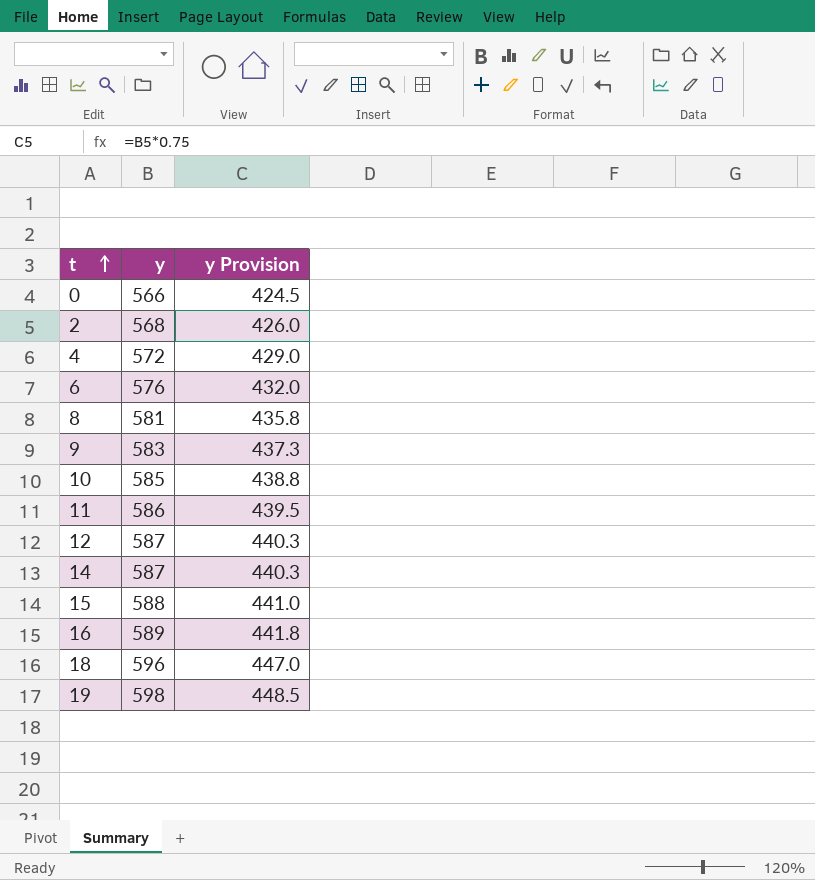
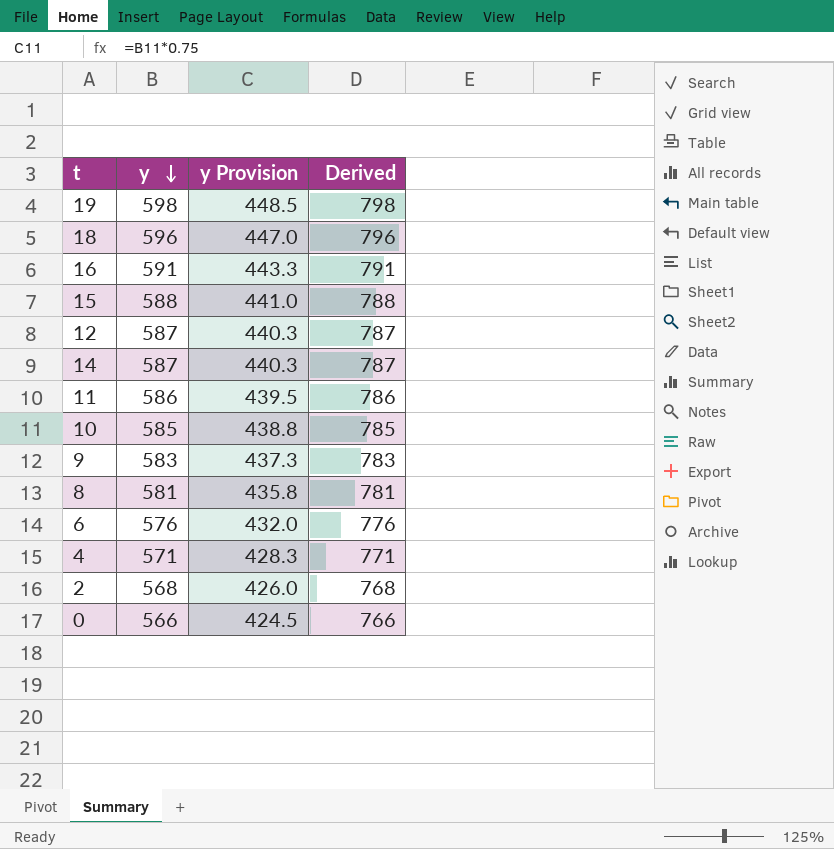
row order: t ascending -> y descending
column Derived | formula: none -> [y] + 200
16 | y: 589 -> 591
16 | y Provision: 441.8 -> 443.3
4 | y: 572 -> 571
4 | y Provision: 429.0 -> 428.3

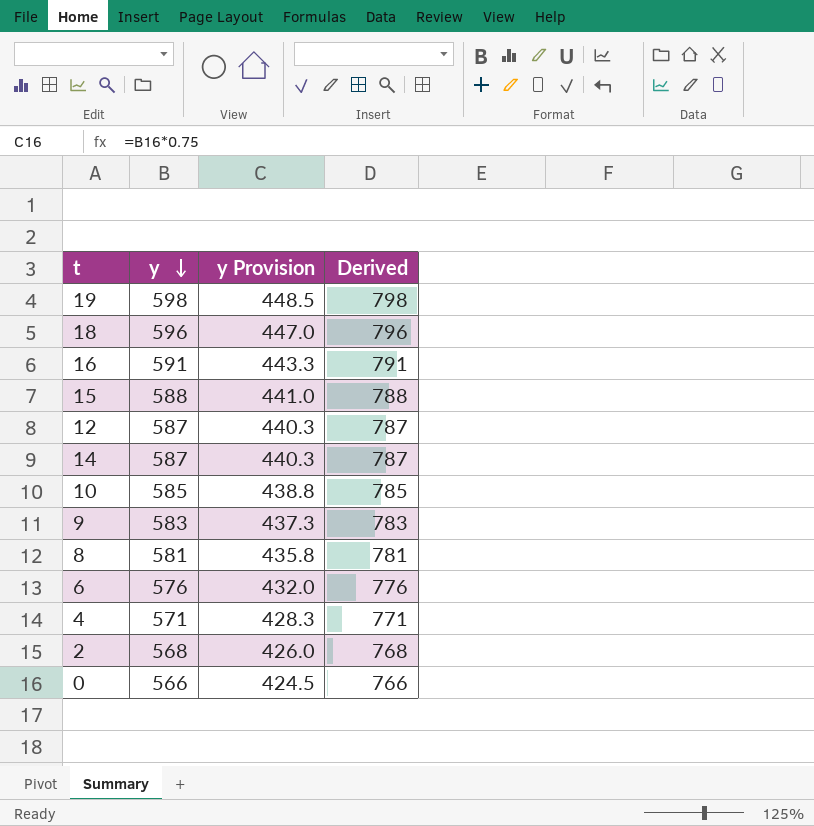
row 11: 586 | 439.5 | 786 -> none

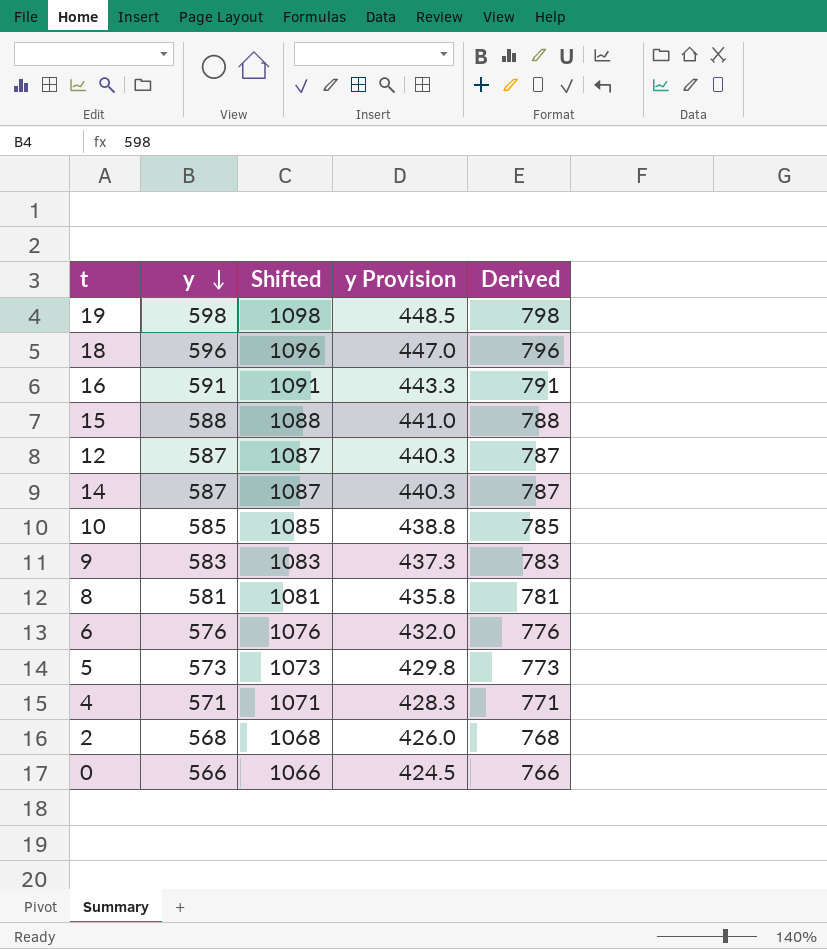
column Shifted | formula: none -> [y] + 500
row 5: none -> 573 | 1073 | 429.8 | 773

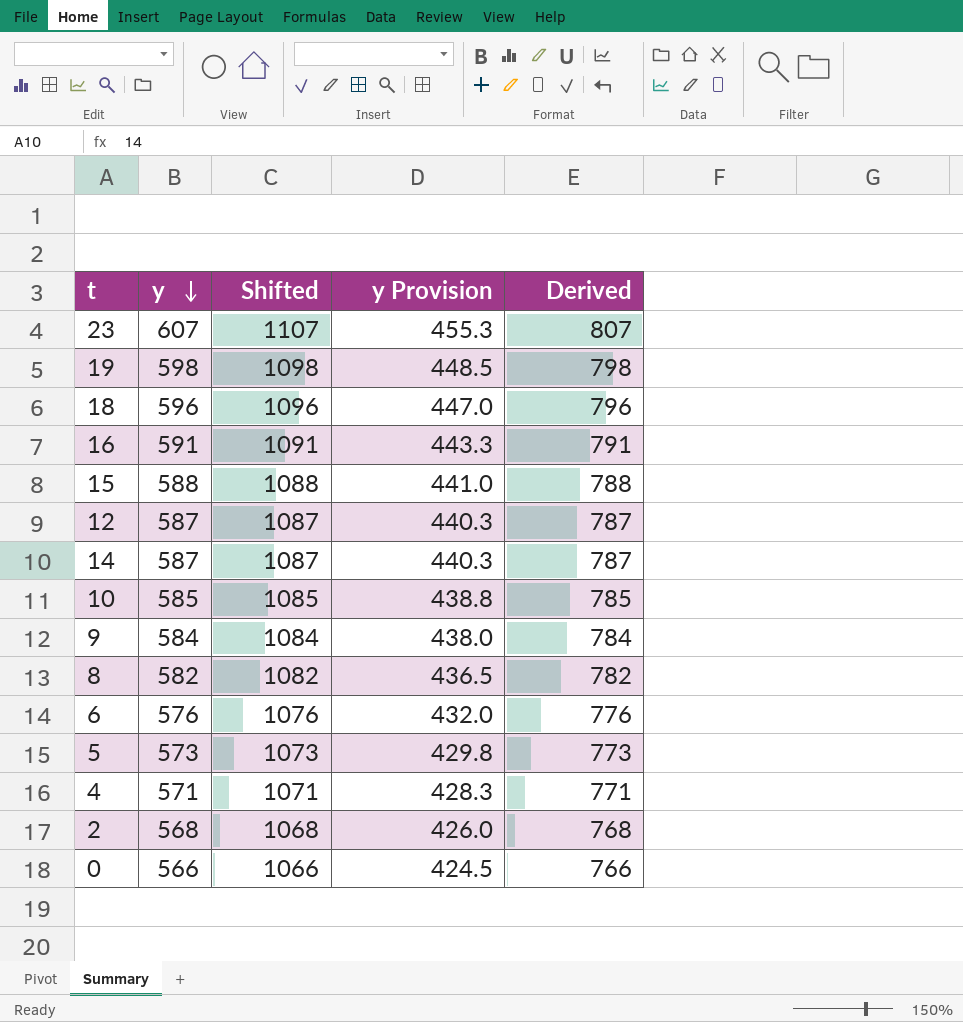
row 23: none -> 607 | 1107 | 455.3 | 807
9 | y: 583 -> 584
9 | Shifted: 1083 -> 1084
9 | y Provision: 437.3 -> 438.0
9 | Derived: 783 -> 784
8 | y: 581 -> 582
8 | Shifted: 1081 -> 1082
8 | y Provision: 435.8 -> 436.5
8 | Derived: 781 -> 782

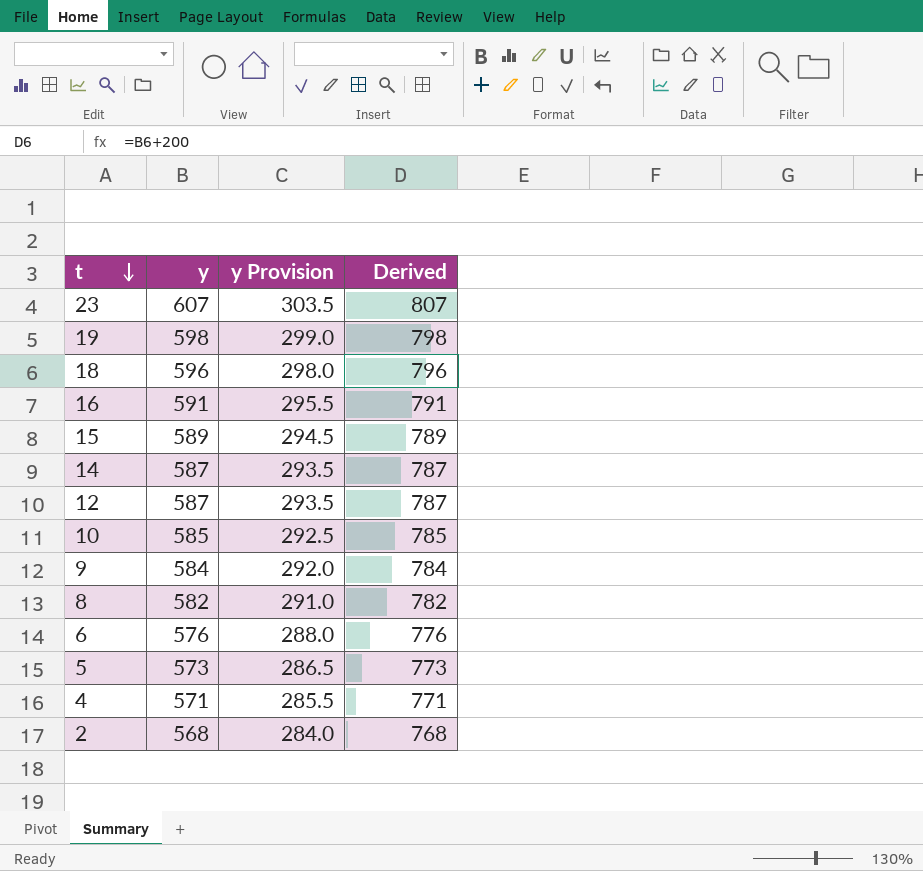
row order: y descending -> t descending
column Shifted | formula: [y] + 500 -> none
column y Provision | formula: [y] * 0.75 -> [y] * 0.5
row 0: 566 | 1066 | 424.5 | 766 -> none
15 | y: 588 -> 589
15 | Derived: 788 -> 789

